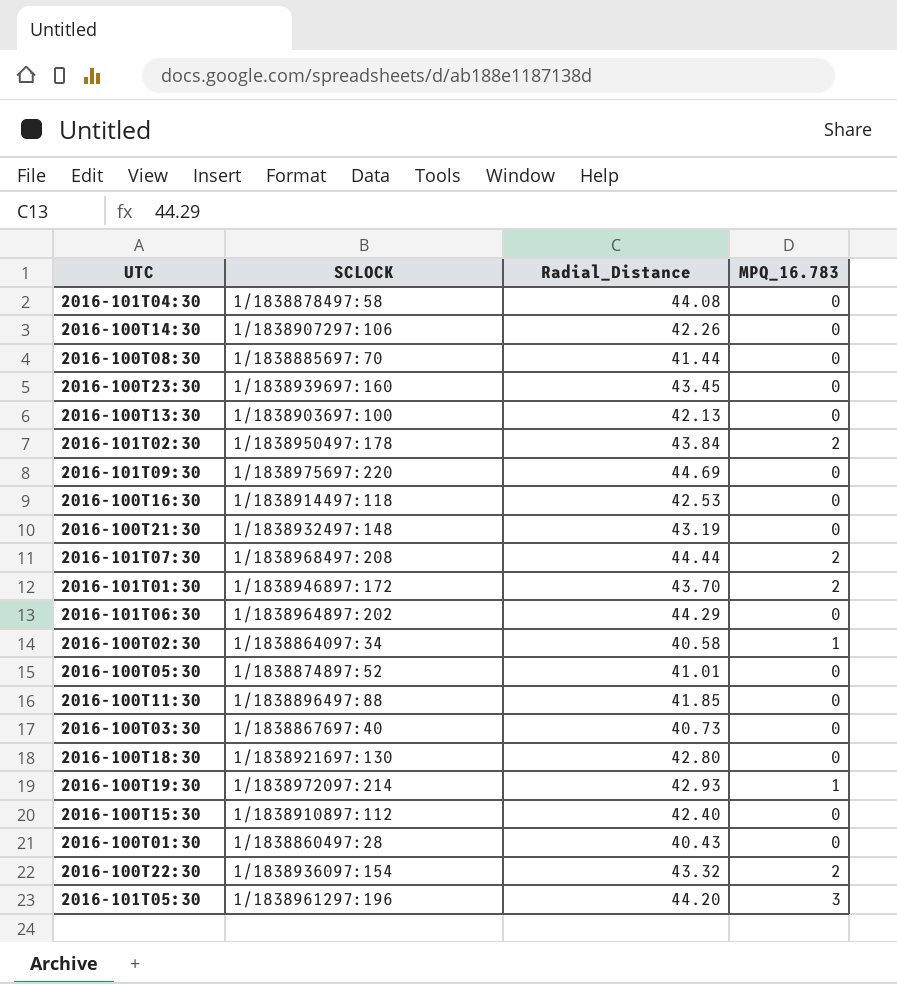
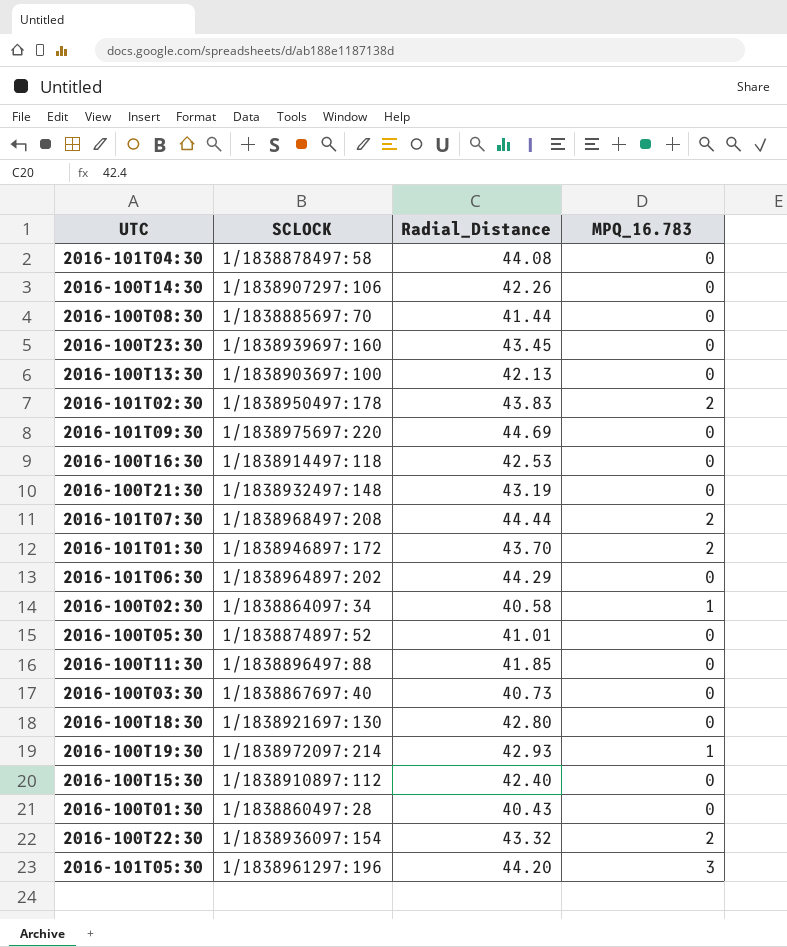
2016-101T02:30 | Radial_Distance: 43.84 -> 43.83

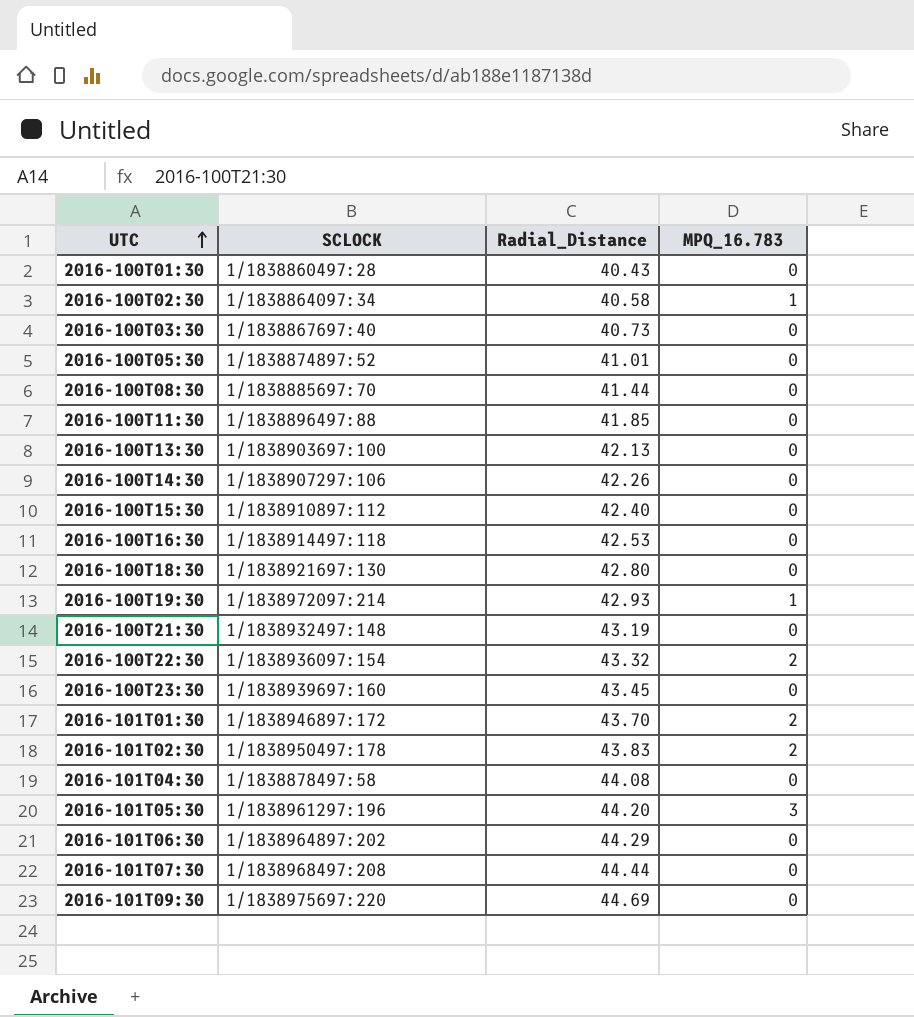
row order: none -> UTC ascending
2016-101T07:30 | MPQ_16.783: 2 -> 0

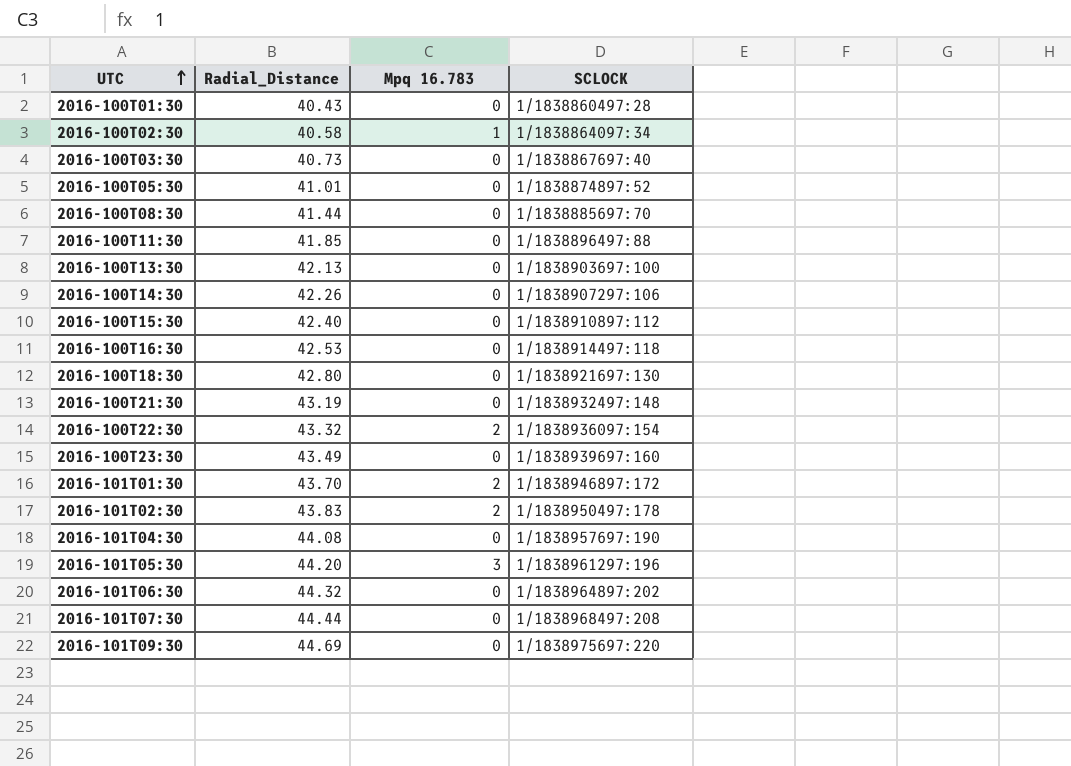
column name: MPQ_16.783 -> Mpq 16.783
column SCLOCK | position: 2 -> 4
row 2016-100T19:30: 1/1838972097:214 | 42.93 | 1 -> none
2016-100T23:30 | Radial_Distance: 43.45 -> 43.49
2016-101T04:30 | SCLOCK: 1/1838878497:58 -> 1/1838957697:190
2016-101T06:30 | Radial_Distance: 44.29 -> 44.32

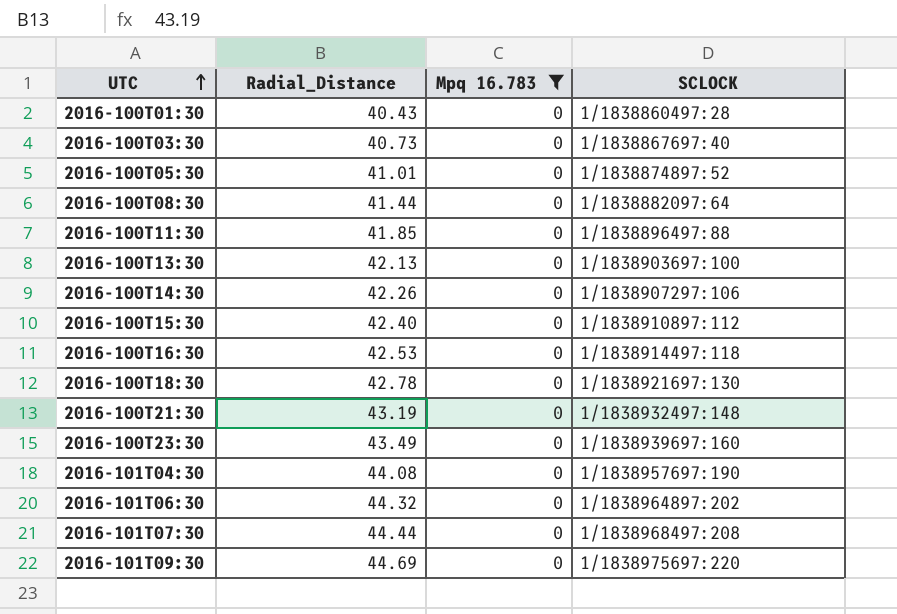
filter: none -> Mpq 16.783 = 0
2016-100T08:30 | SCLOCK: 1/1838885697:70 -> 1/1838882097:64
2016-100T18:30 | Radial_Distance: 42.80 -> 42.78

